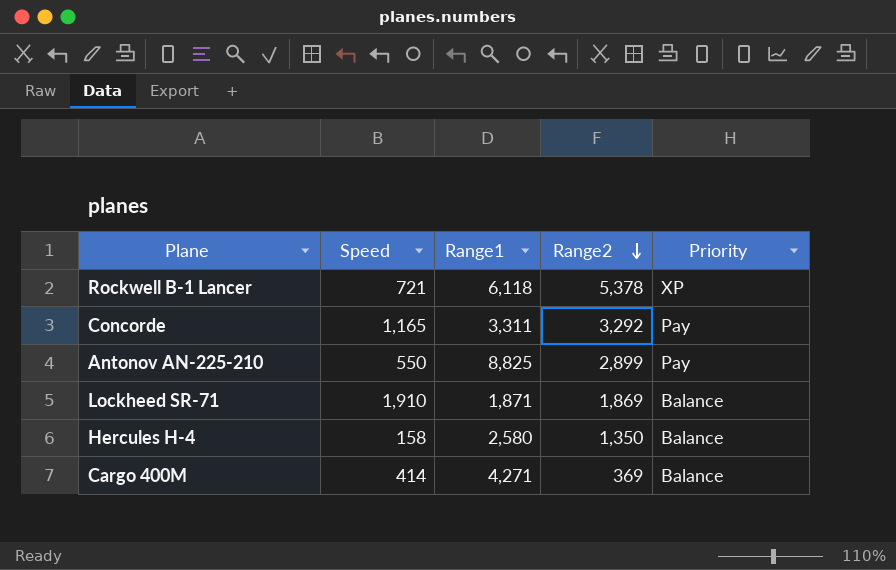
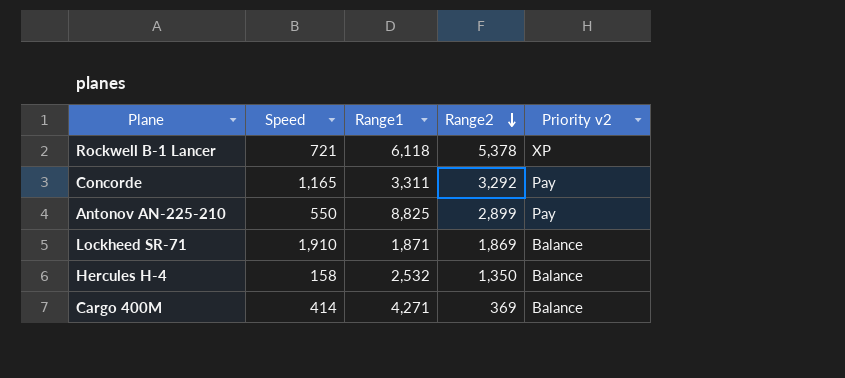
column name: Priority -> Priority v2
Hercules H-4 | Range1: 2,580 -> 2,532

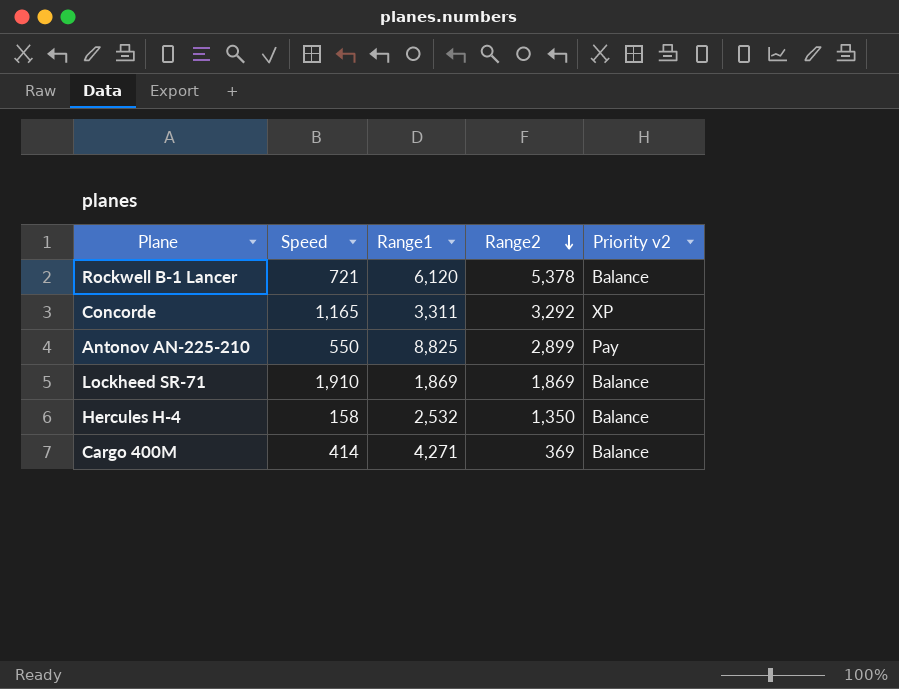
Rockwell B-1 Lancer | Range1: 6,118 -> 6,120
Rockwell B-1 Lancer | Priority v2: XP -> Balance
Concorde | Priority v2: Pay -> XP
Lockheed SR-71 | Range1: 1,871 -> 1,869

